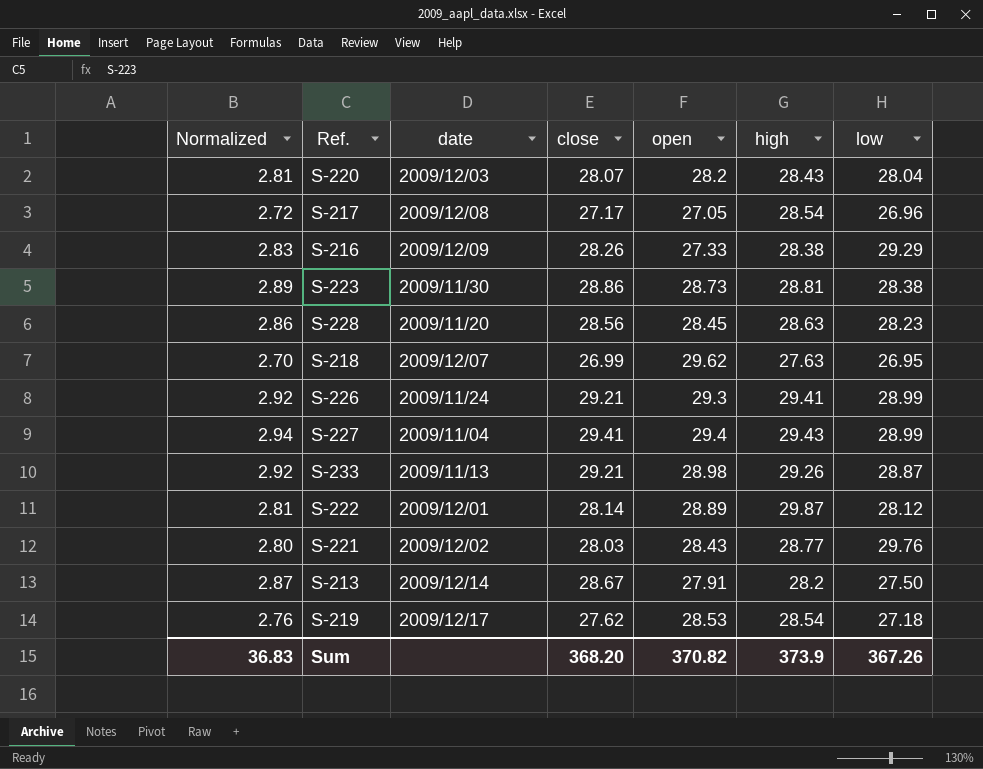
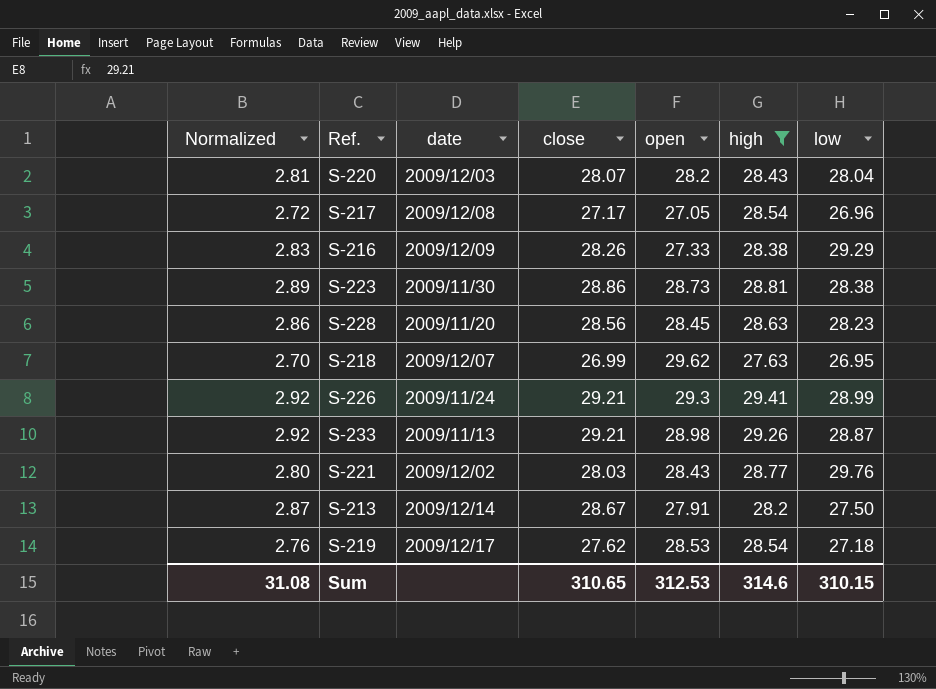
filter: none -> high <= 29.41
Sum | Normalized: 36.83 -> 31.08
Sum | close: 368.20 -> 310.65
Sum | open: 370.82 -> 312.53
Sum | high: 373.9 -> 314.6
Sum | low: 367.26 -> 310.15

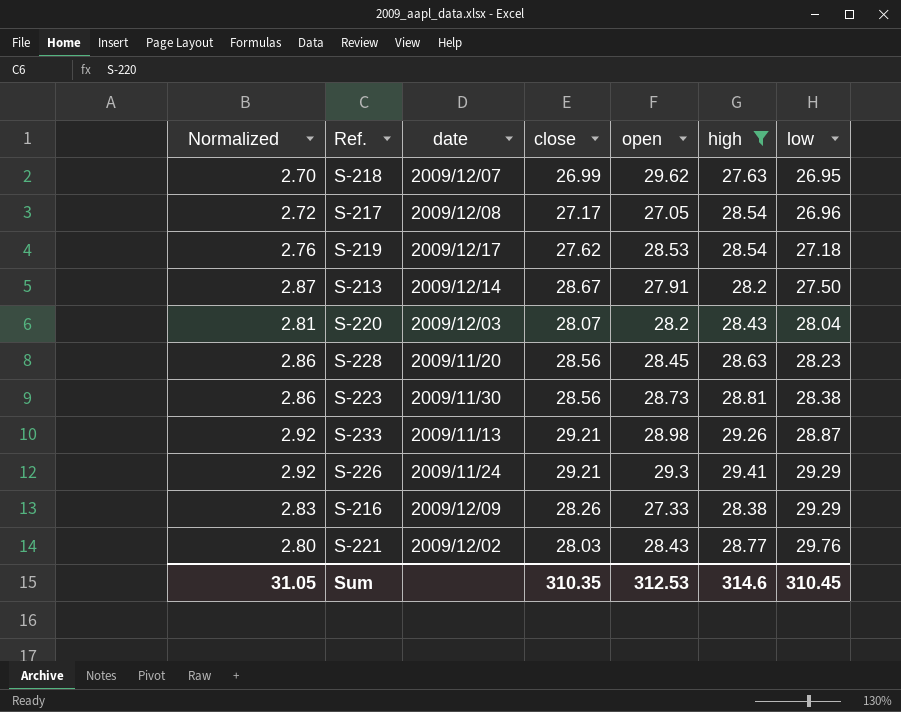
row order: none -> low ascending
S-223 | Normalized: 2.89 -> 2.86
S-223 | close: 28.86 -> 28.56
S-226 | low: 28.99 -> 29.29
Sum | Normalized: 31.08 -> 31.05
Sum | close: 310.65 -> 310.35
Sum | low: 310.15 -> 310.45

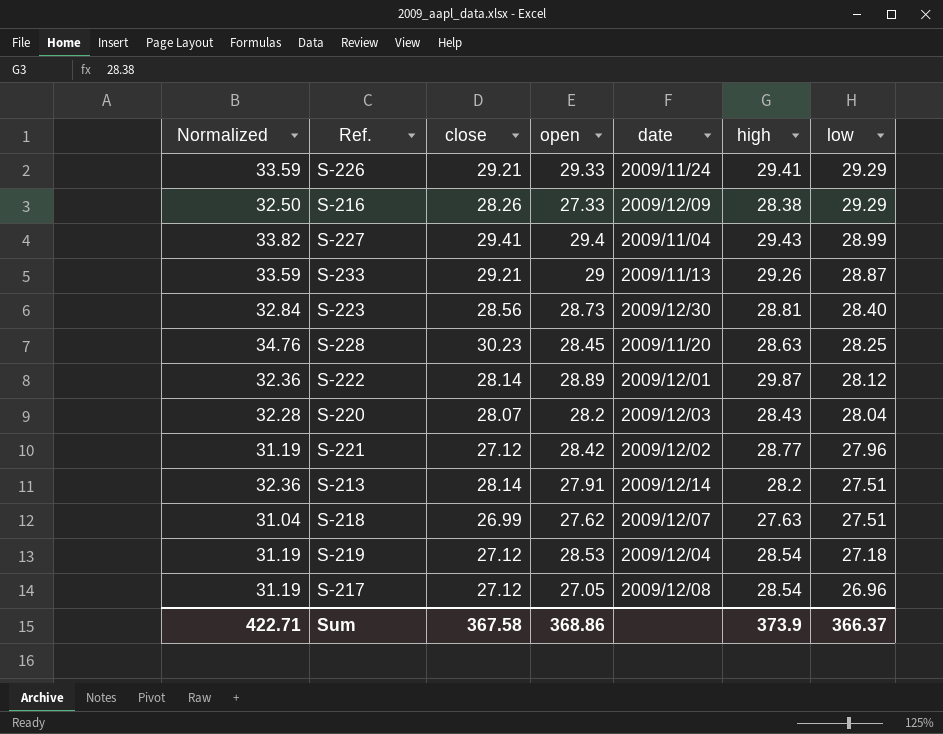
filter: high <= 29.41 -> none
row order: low ascending -> low descending
column Normalized | formula: [close] * 0.1 -> [close] * 1.15
column date | position: 3 -> 5
S-226 | open: 29.3 -> 29.33
S-233 | open: 28.98 -> 29
S-223 | date: 2009/11/30 -> 2009/12/30
S-223 | low: 28.38 -> 28.40
S-228 | close: 28.56 -> 30.23
S-228 | low: 28.23 -> 28.25
S-221 | close: 28.03 -> 27.12
S-221 | open: 28.43 -> 28.42
S-221 | low: 29.76 -> 27.96
S-213 | close: 28.67 -> 28.14
S-213 | low: 27.50 -> 27.51
S-218 | open: 29.62 -> 27.62
S-218 | low: 26.95 -> 27.51
S-219 | close: 27.62 -> 27.12
S-219 | date: 2009/12/17 -> 2009/12/04
S-217 | close: 27.17 -> 27.12
Sum | Normalized: 31.05 -> 422.71
Sum | close: 310.35 -> 367.58
Sum | open: 312.53 -> 368.86
Sum | high: 314.6 -> 373.9
Sum | low: 310.45 -> 366.37

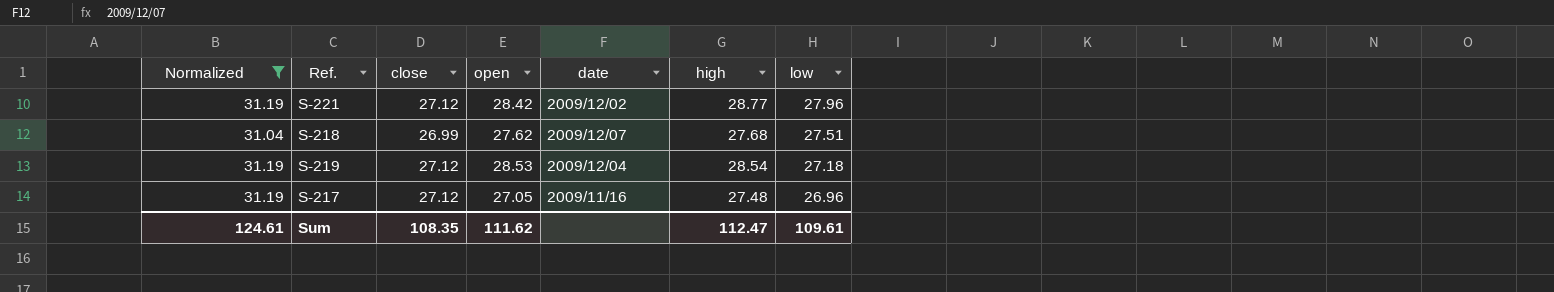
filter: none -> Normalized <= 31.19
S-218 | high: 27.63 -> 27.68
S-217 | date: 2009/12/08 -> 2009/11/16
S-217 | high: 28.54 -> 27.48
Sum | Normalized: 422.71 -> 124.61
Sum | close: 367.58 -> 108.35
Sum | open: 368.86 -> 111.62
Sum | high: 373.9 -> 112.47
Sum | low: 366.37 -> 109.61

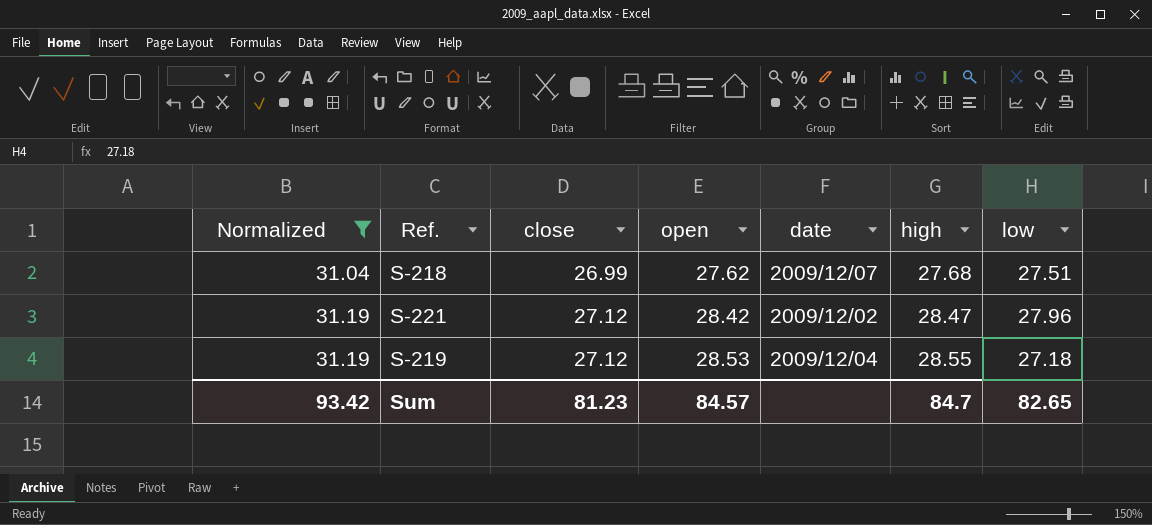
row order: low descending -> Normalized ascending
row S-217: 31.19 | 27.12 | 27.05 | 2009/11/16 | 27.48 | 26.96 -> none
S-221 | high: 28.77 -> 28.47
S-219 | high: 28.54 -> 28.55
Sum | Normalized: 124.61 -> 93.42
Sum | close: 108.35 -> 81.23
Sum | open: 111.62 -> 84.57
Sum | high: 112.47 -> 84.7
Sum | low: 109.61 -> 82.65

